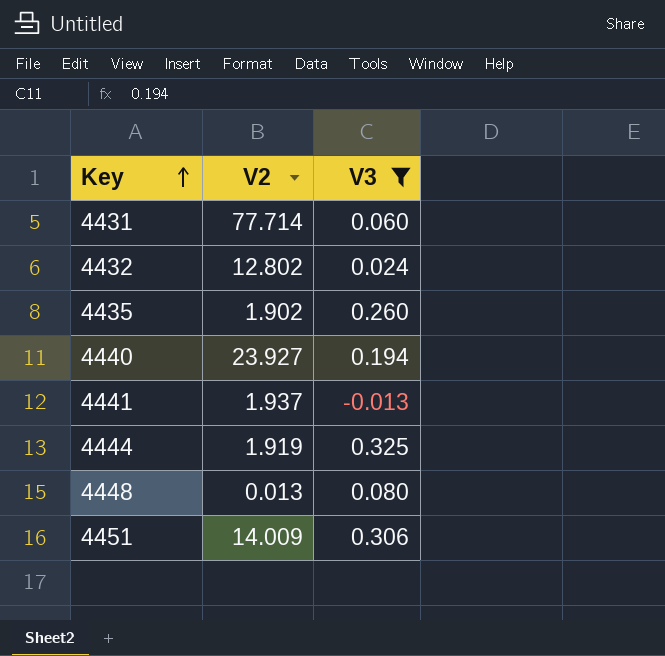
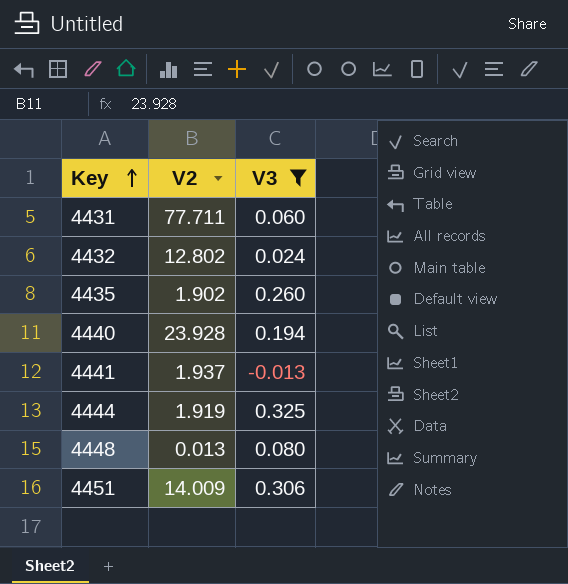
4431 | V2: 77.714 -> 77.711
4440 | V2: 23.927 -> 23.928

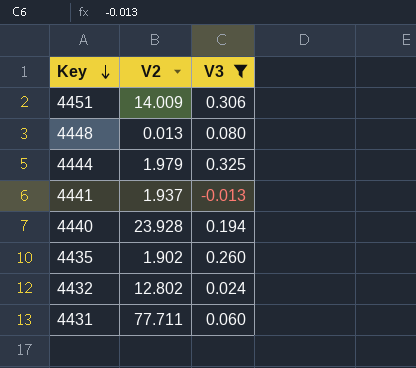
row order: Key ascending -> Key descending
4444 | V2: 1.919 -> 1.979

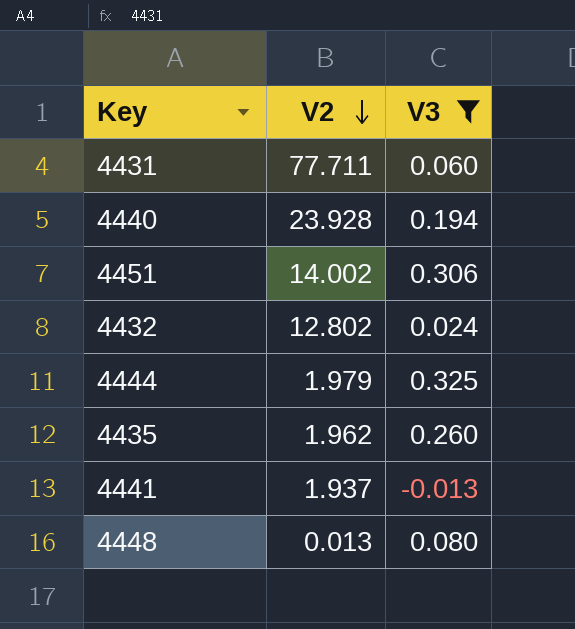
row order: Key descending -> V2 descending
4451 | V2: 14.009 -> 14.002
4435 | V2: 1.902 -> 1.962

